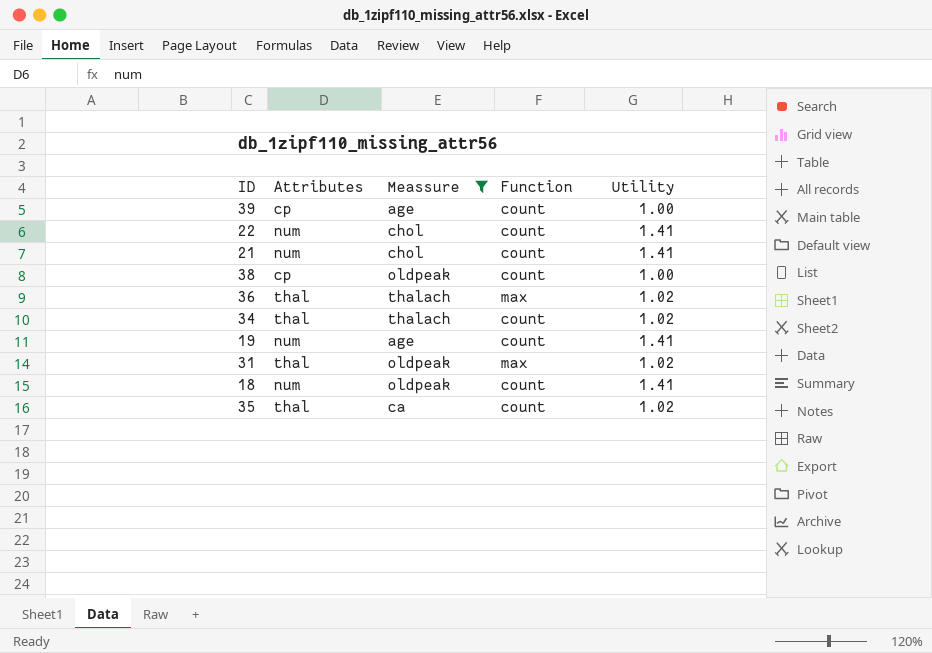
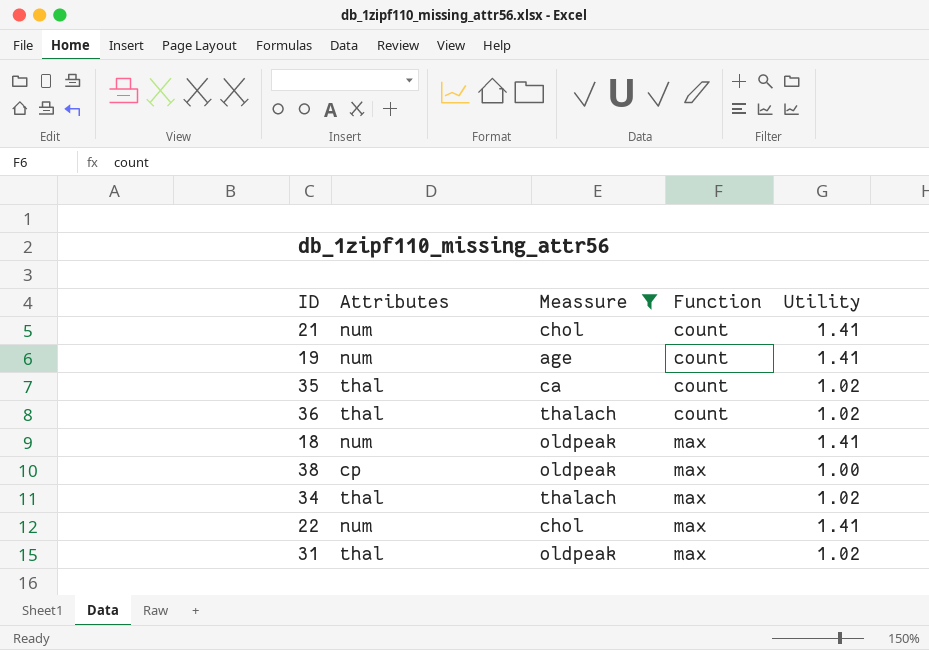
row order: none -> Function ascending
row 39: cp | age | count | 1.00 -> none
36 | Function: max -> count
18 | Function: count -> max
38 | Function: count -> max
34 | Function: count -> max
22 | Function: count -> max

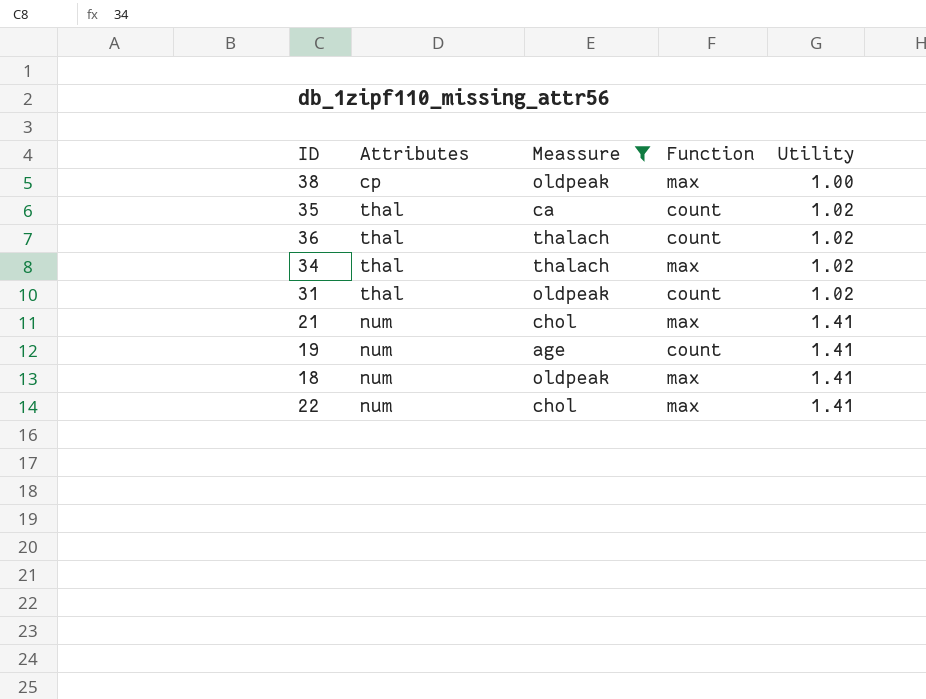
row order: Function ascending -> Utility ascending
31 | Function: max -> count
21 | Function: count -> max

